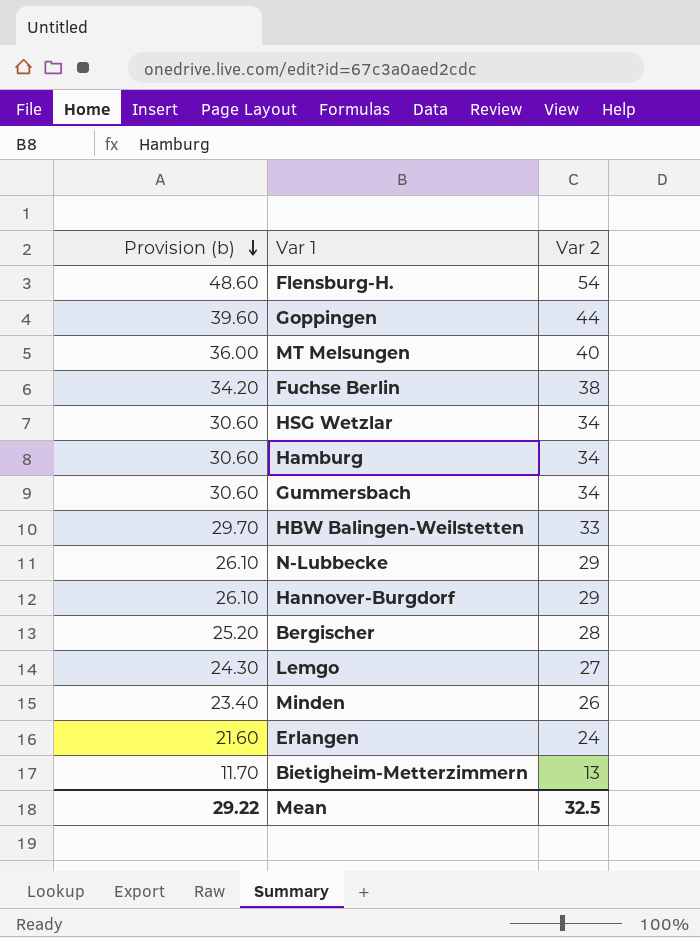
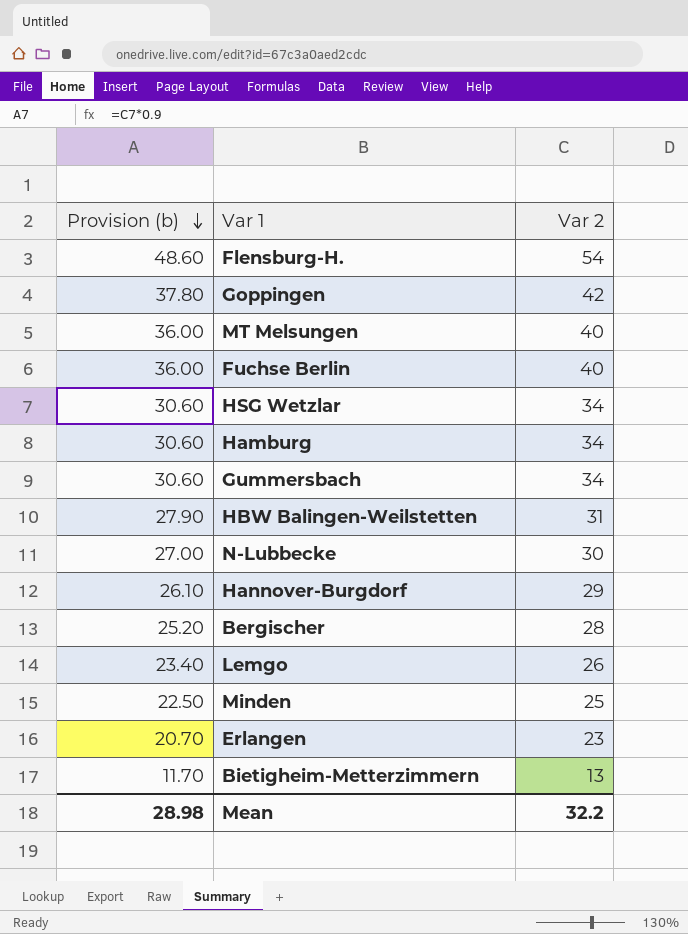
Goppingen | Provision (b): 39.60 -> 37.80
Goppingen | Var 2: 44 -> 42
Fuchse Berlin | Provision (b): 34.20 -> 36.00
Fuchse Berlin | Var 2: 38 -> 40
HBW Balingen-Weilstetten | Provision (b): 29.70 -> 27.90
HBW Balingen-Weilstetten | Var 2: 33 -> 31
N-Lubbecke | Provision (b): 26.10 -> 27.00
N-Lubbecke | Var 2: 29 -> 30
Lemgo | Provision (b): 24.30 -> 23.40
Lemgo | Var 2: 27 -> 26
Minden | Provision (b): 23.40 -> 22.50
Minden | Var 2: 26 -> 25
Erlangen | Provision (b): 21.60 -> 20.70
Erlangen | Var 2: 24 -> 23
Mean | Provision (b): 29.22 -> 28.98
Mean | Var 2: 32.5 -> 32.2

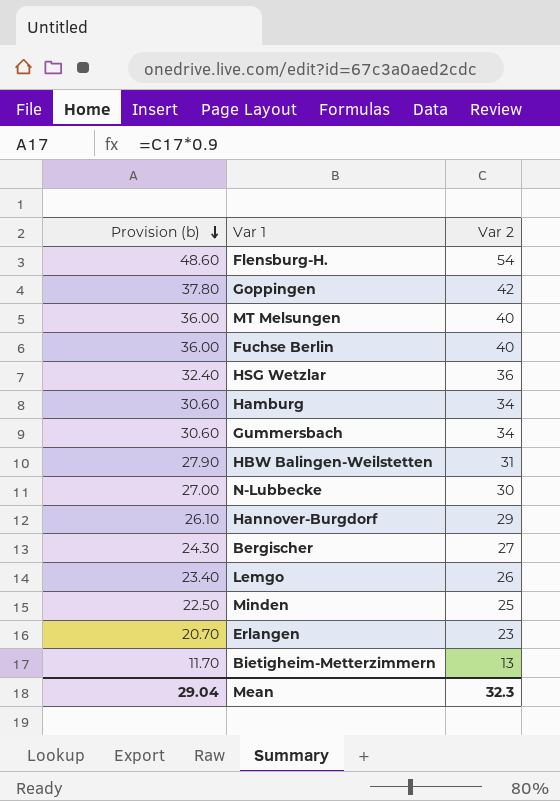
HSG Wetzlar | Provision (b): 30.60 -> 32.40
HSG Wetzlar | Var 2: 34 -> 36
Bergischer | Provision (b): 25.20 -> 24.30
Bergischer | Var 2: 28 -> 27
Mean | Provision (b): 28.98 -> 29.04
Mean | Var 2: 32.2 -> 32.3

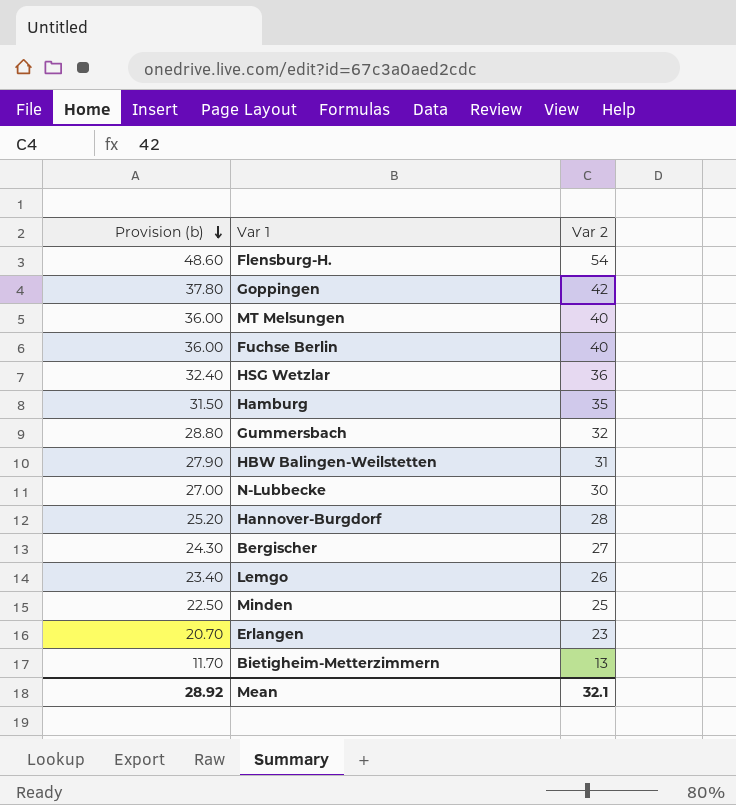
Hamburg | Provision (b): 30.60 -> 31.50
Hamburg | Var 2: 34 -> 35
Gummersbach | Provision (b): 30.60 -> 28.80
Gummersbach | Var 2: 34 -> 32
Hannover-Burgdorf | Provision (b): 26.10 -> 25.20
Hannover-Burgdorf | Var 2: 29 -> 28
Mean | Provision (b): 29.04 -> 28.92
Mean | Var 2: 32.3 -> 32.1

